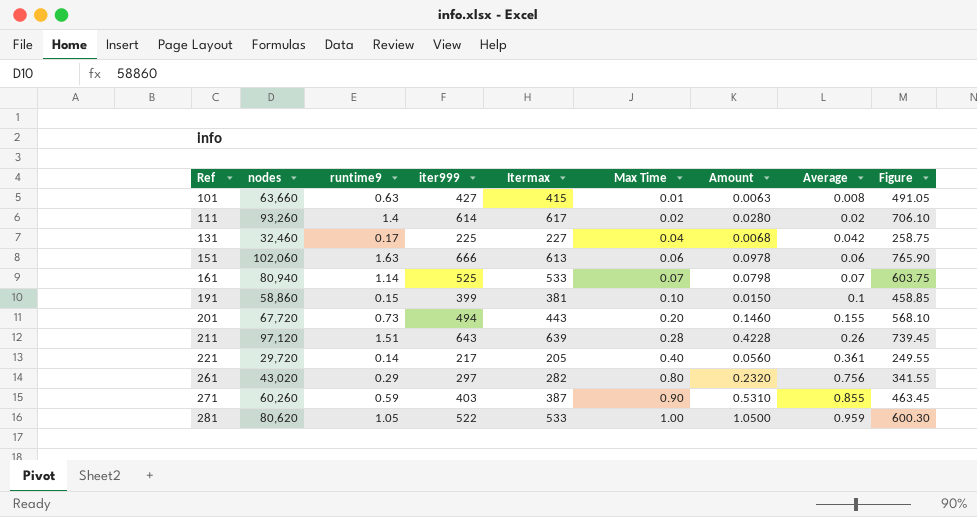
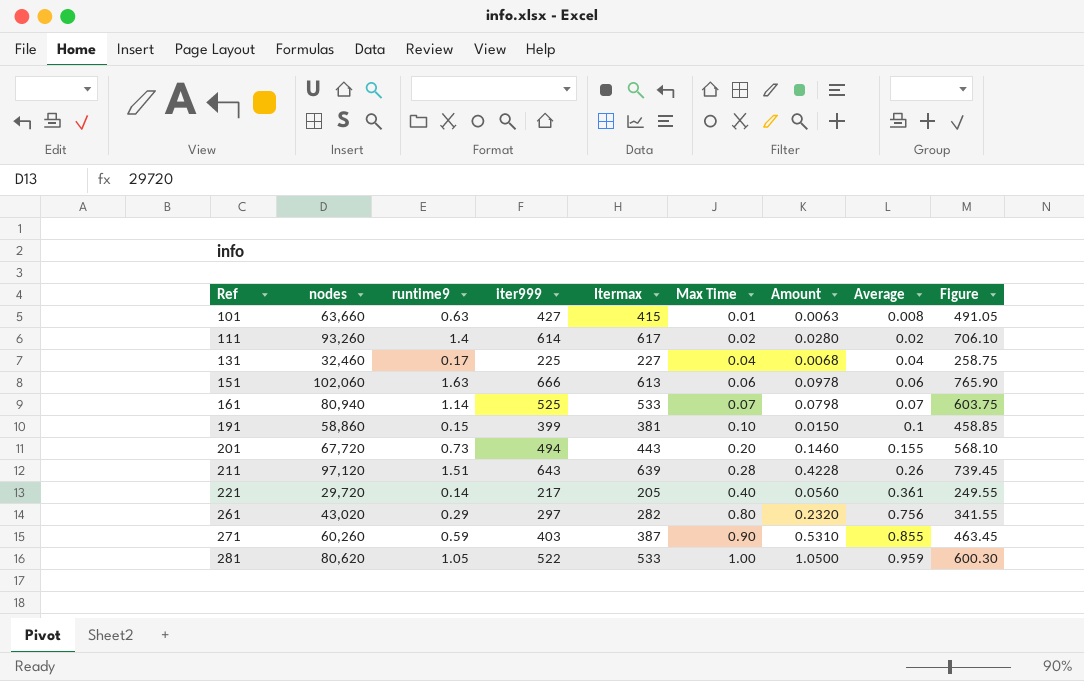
131 | Average: 0.042 -> 0.04

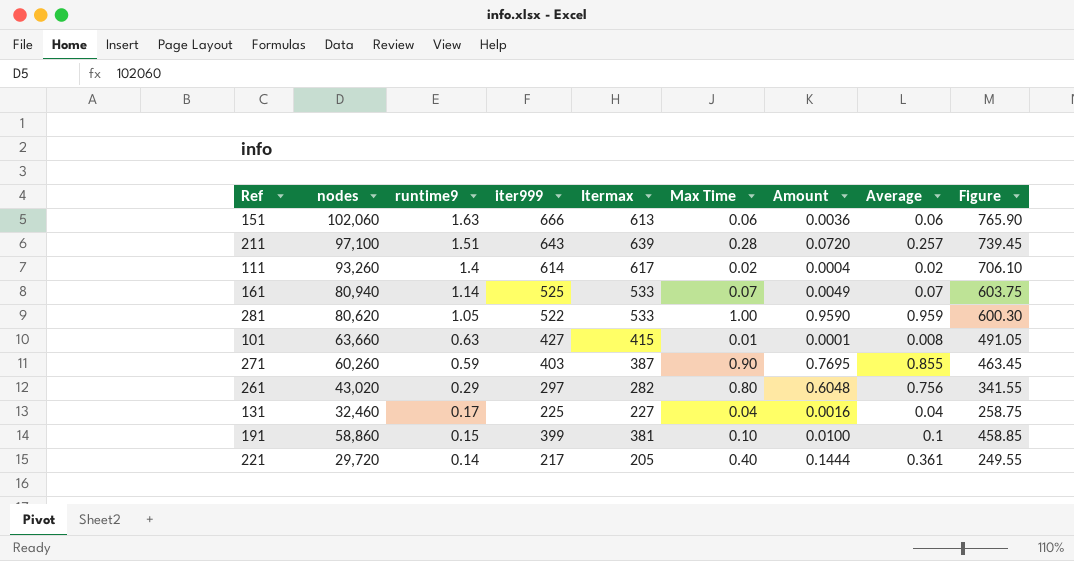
row order: Ref ascending -> runtime9 descending
column Amount | formula: [runtime9] * [Max Time] -> [Max Time] * [Average]
row 201: 67,720 | 0.73 | 494 | 443 | 0.20 | 0.1460 | 0.155 | 568.10 -> none
211 | nodes: 97,120 -> 97,100
211 | Average: 0.26 -> 0.257

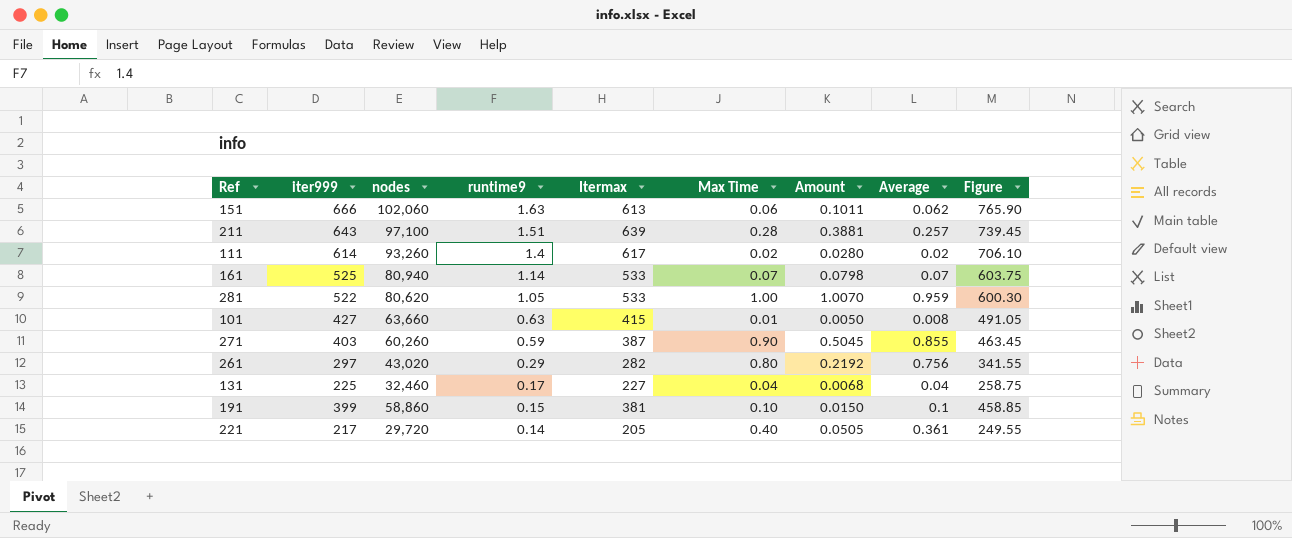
column iter999 | position: 4 -> 2
column Amount | formula: [Max Time] * [Average] -> [runtime9] * [Average]
151 | Average: 0.06 -> 0.062

